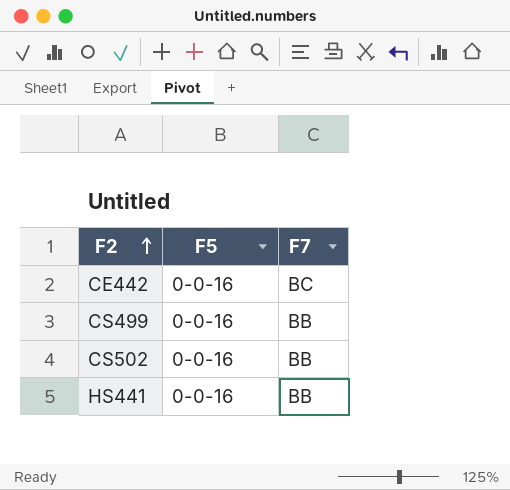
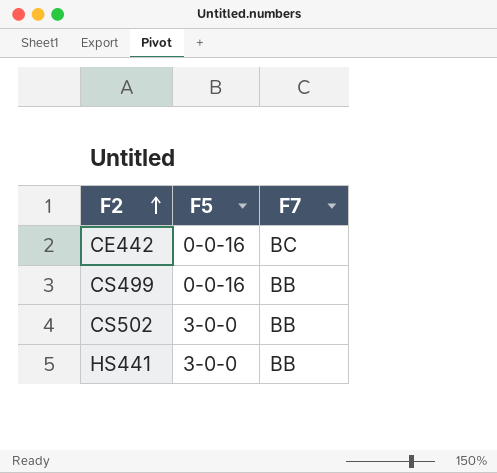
CS502 | F5: 0-0-16 -> 3-0-0
HS441 | F5: 0-0-16 -> 3-0-0

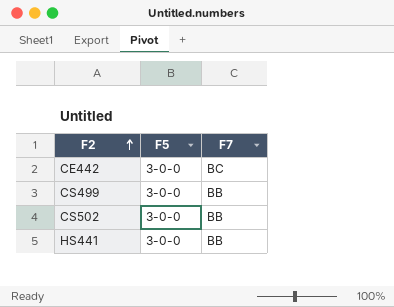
CE442 | F5: 0-0-16 -> 3-0-0
CS499 | F5: 0-0-16 -> 3-0-0

